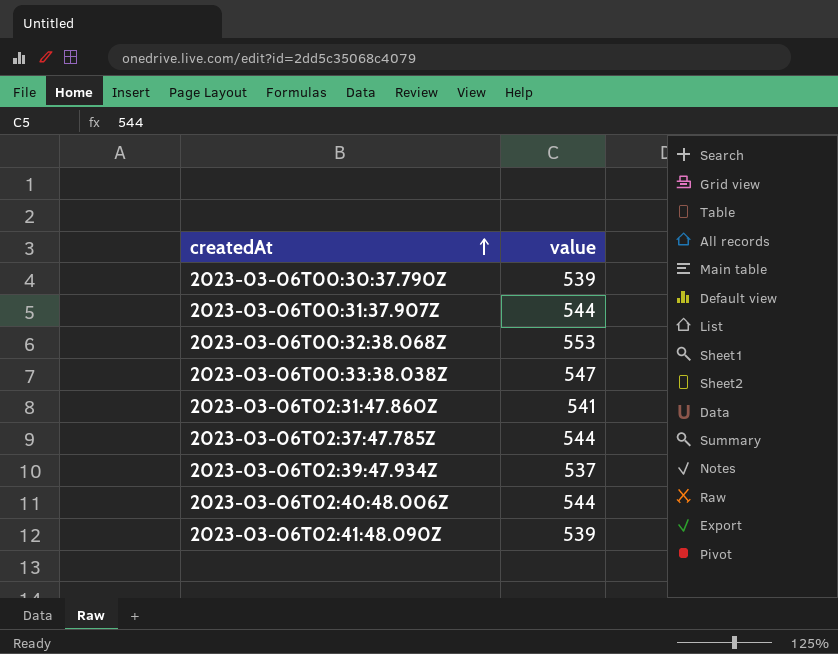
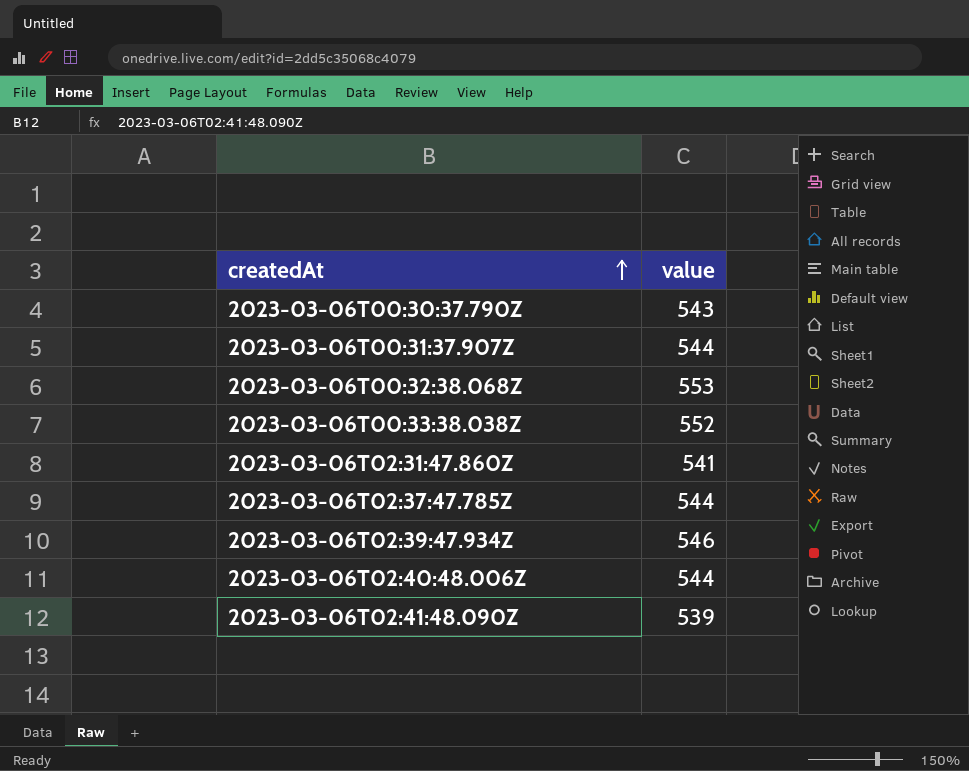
2023-03-06T00:30:37.790Z | value: 539 -> 543
2023-03-06T00:33:38.038Z | value: 547 -> 552
2023-03-06T02:39:47.934Z | value: 537 -> 546

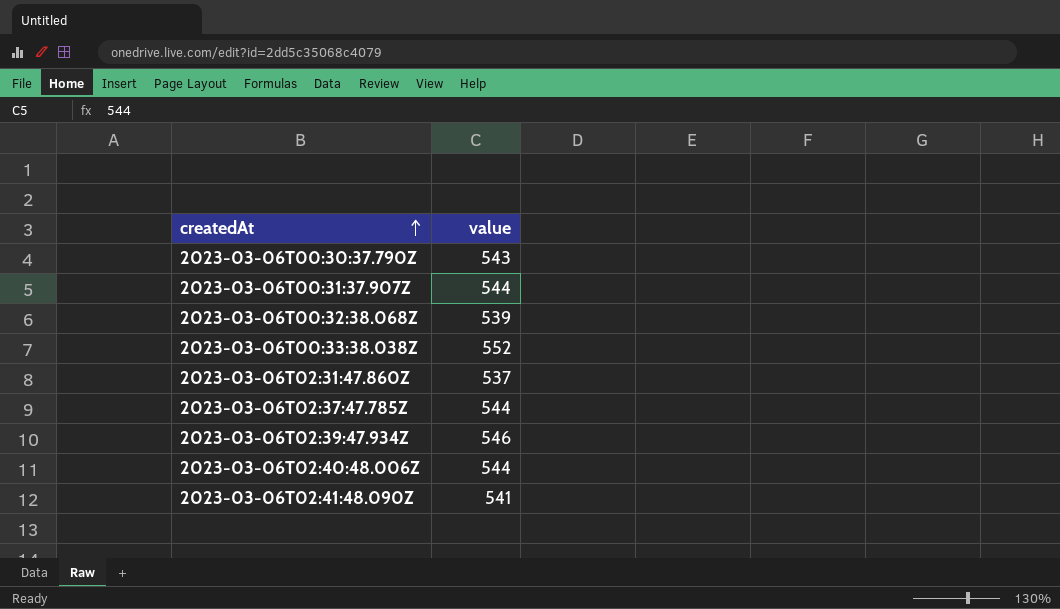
2023-03-06T00:32:38.068Z | value: 553 -> 539
2023-03-06T02:31:47.860Z | value: 541 -> 537
2023-03-06T02:41:48.090Z | value: 539 -> 541

